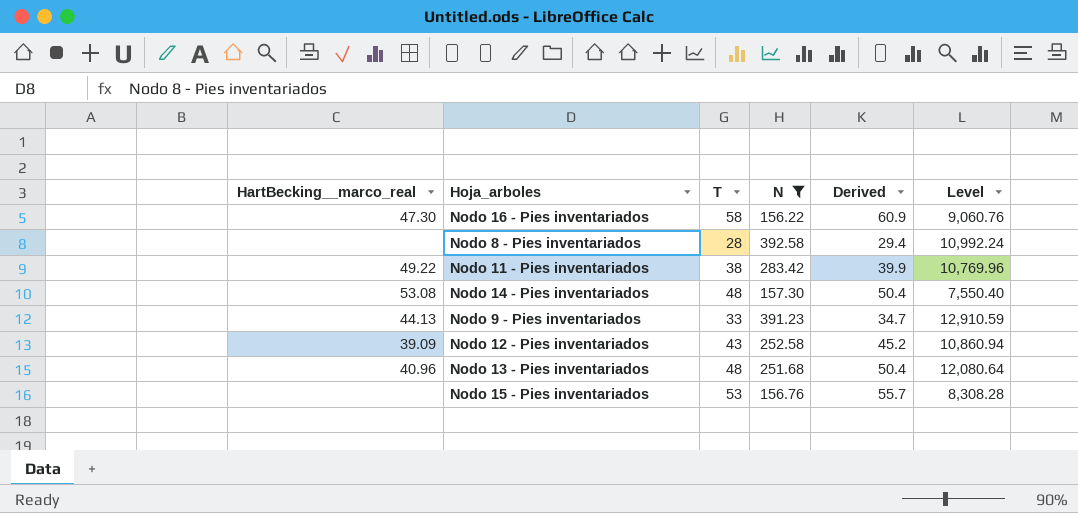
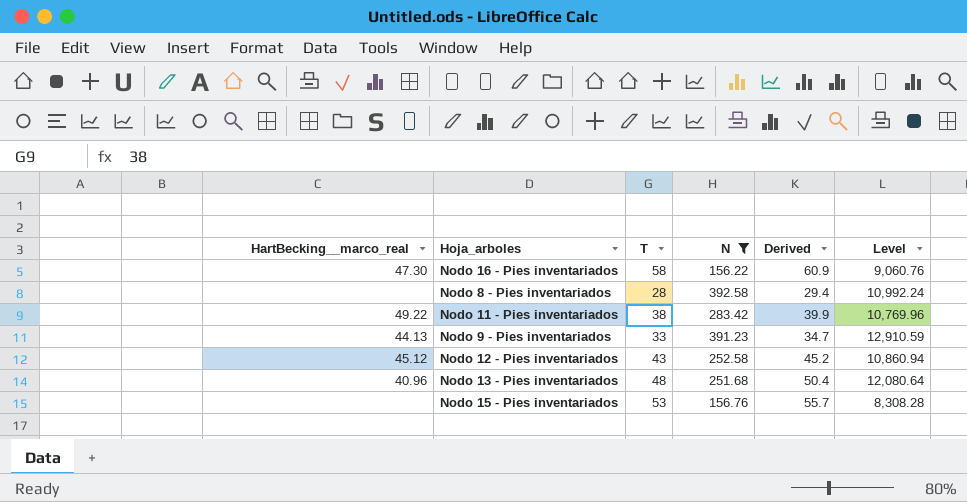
row Nodo 14 - Pies inventariados: 53.08 | 48 | 157.30 | 50.4 | 7,550.40 -> none
Nodo 12 - Pies inventariados | HartBecking__marco_real: 39.09 -> 45.12

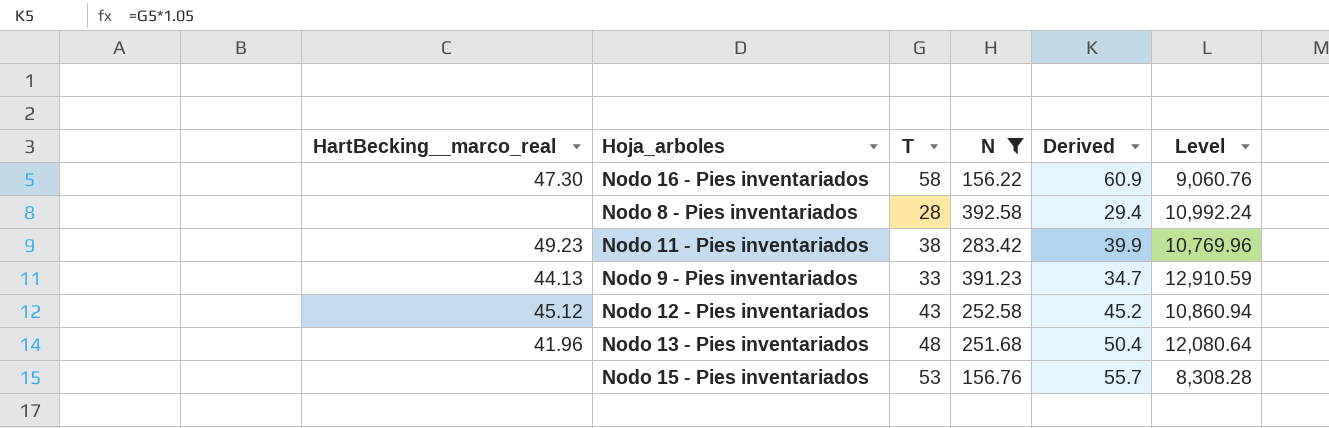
Nodo 11 - Pies inventariados | HartBecking__marco_real: 49.22 -> 49.23
Nodo 13 - Pies inventariados | HartBecking__marco_real: 40.96 -> 41.96

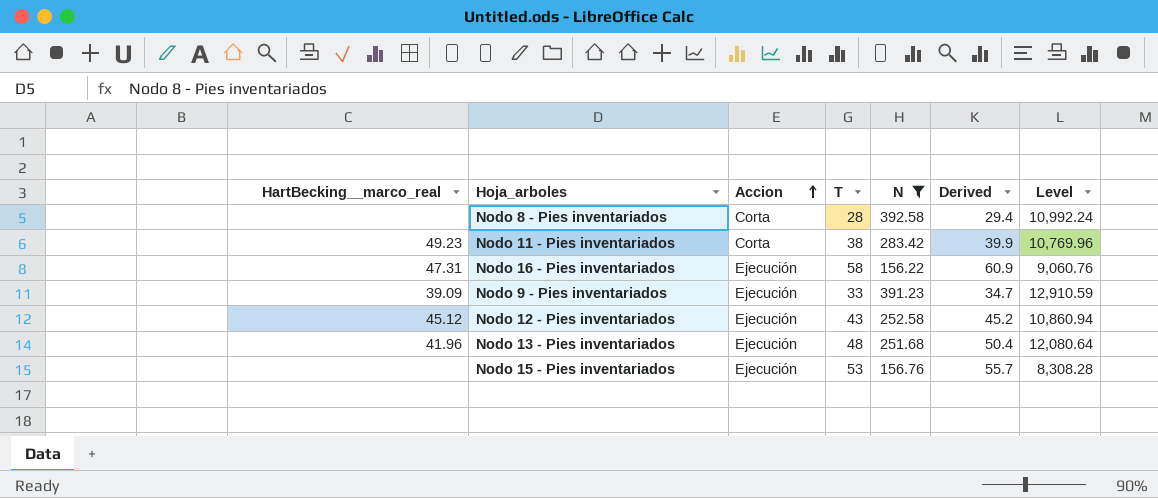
row order: none -> Accion ascending
column Accion | position: none -> 3
Nodo 16 - Pies inventariados | HartBecking__marco_real: 47.30 -> 47.31
Nodo 9 - Pies inventariados | HartBecking__marco_real: 44.13 -> 39.09

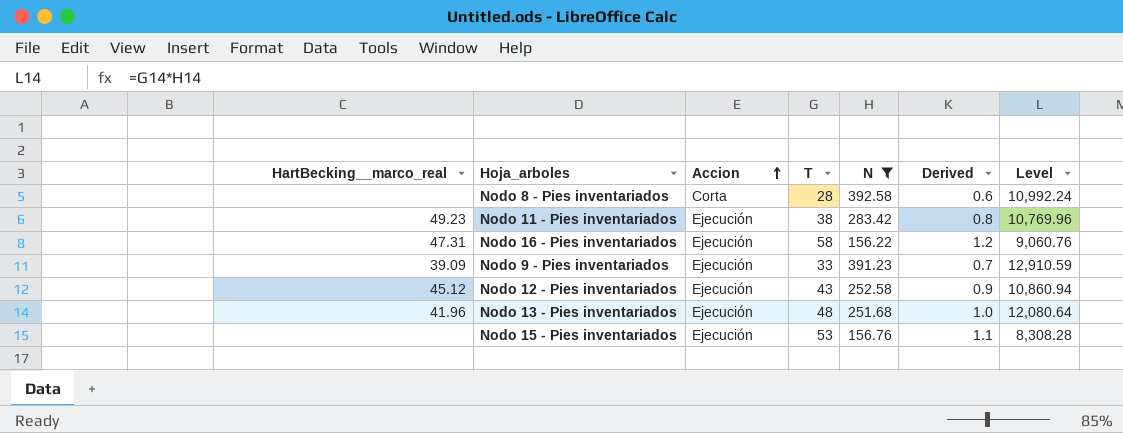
column Derived | formula: [T] * 1.05 -> [T] * 0.02
Nodo 11 - Pies inventariados | Accion: Corta -> Ejecución

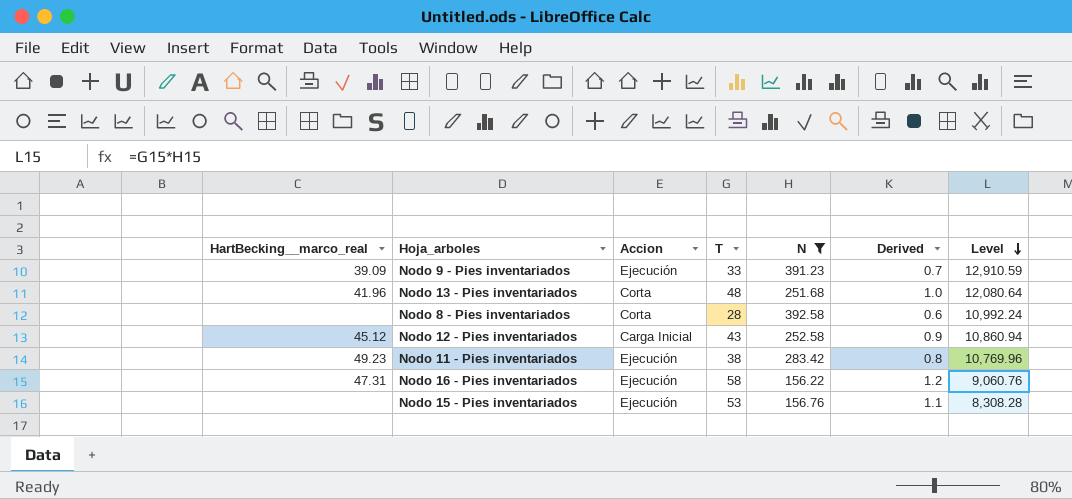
row order: Accion ascending -> Level descending
Nodo 13 - Pies inventariados | Accion: Ejecución -> Corta
Nodo 12 - Pies inventariados | Accion: Ejecución -> Carga Inicial

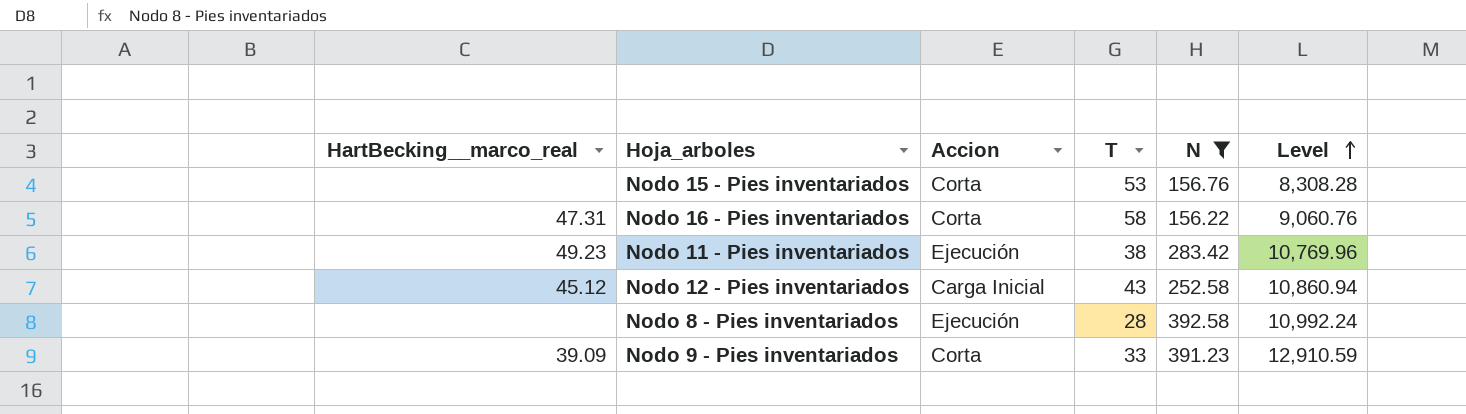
row order: Level descending -> Level ascending
column Derived | formula: [T] * 0.02 -> none
row Nodo 13 - Pies inventariados: 41.96 | Corta | 48 | 251.68 | 1.0 | 12,080.64 -> none
Nodo 15 - Pies inventariados | Accion: Ejecución -> Corta
Nodo 16 - Pies inventariados | Accion: Ejecución -> Corta
Nodo 8 - Pies inventariados | Accion: Corta -> Ejecución
Nodo 9 - Pies inventariados | Accion: Ejecución -> Corta

